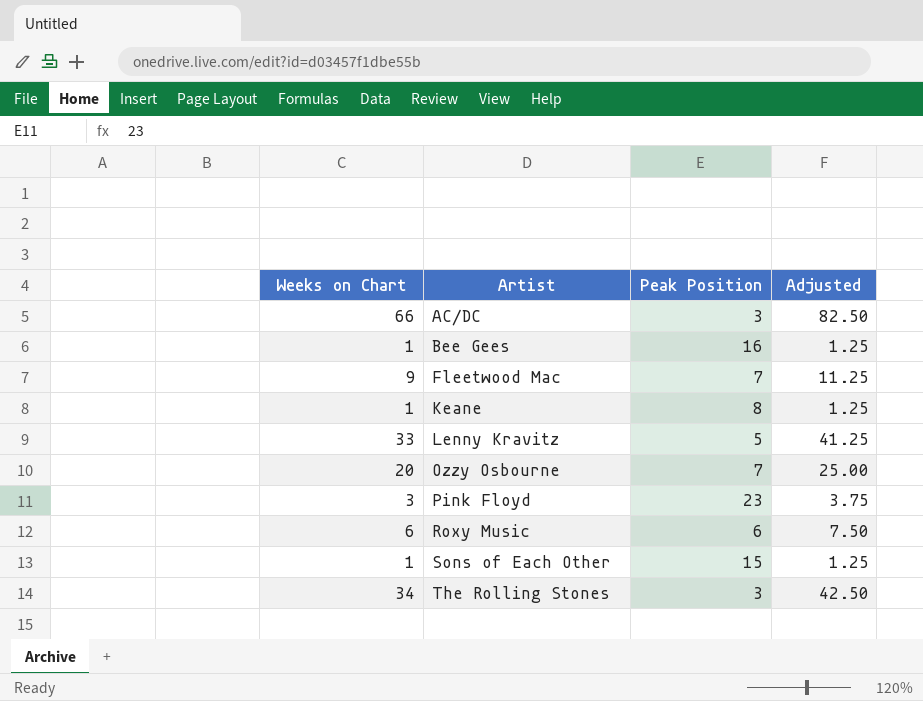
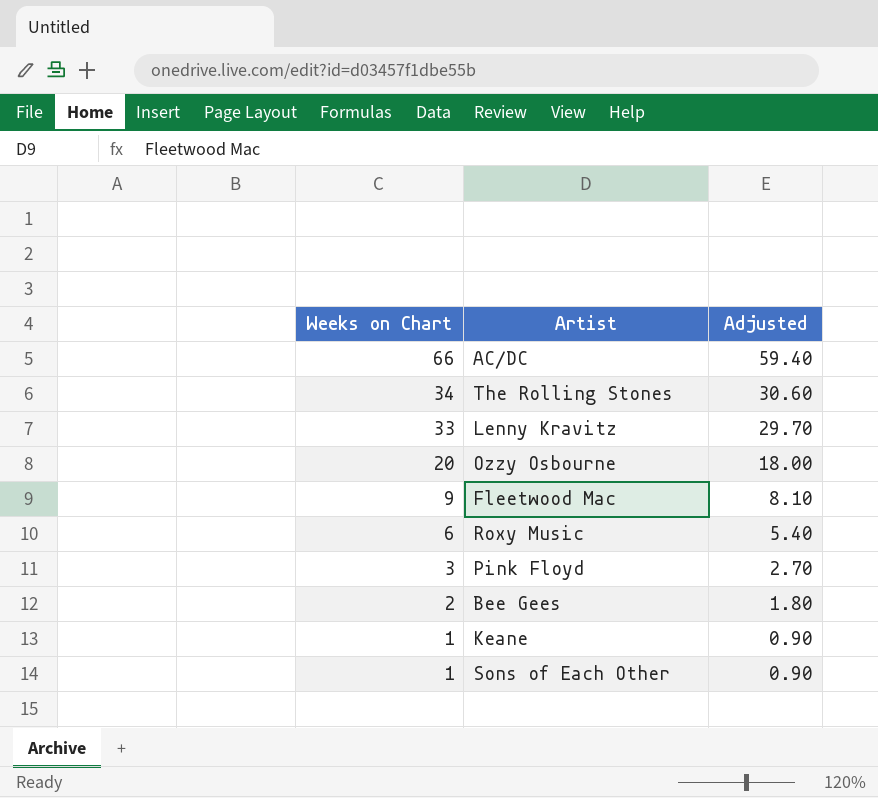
row order: Artist ascending -> Weeks on Chart descending
column Peak Position | position: 3 -> none
column Adjusted | formula: [Weeks on Chart] * 1.25 -> [Weeks on Chart] * 0.9
Bee Gees | Weeks on Chart: 1 -> 2

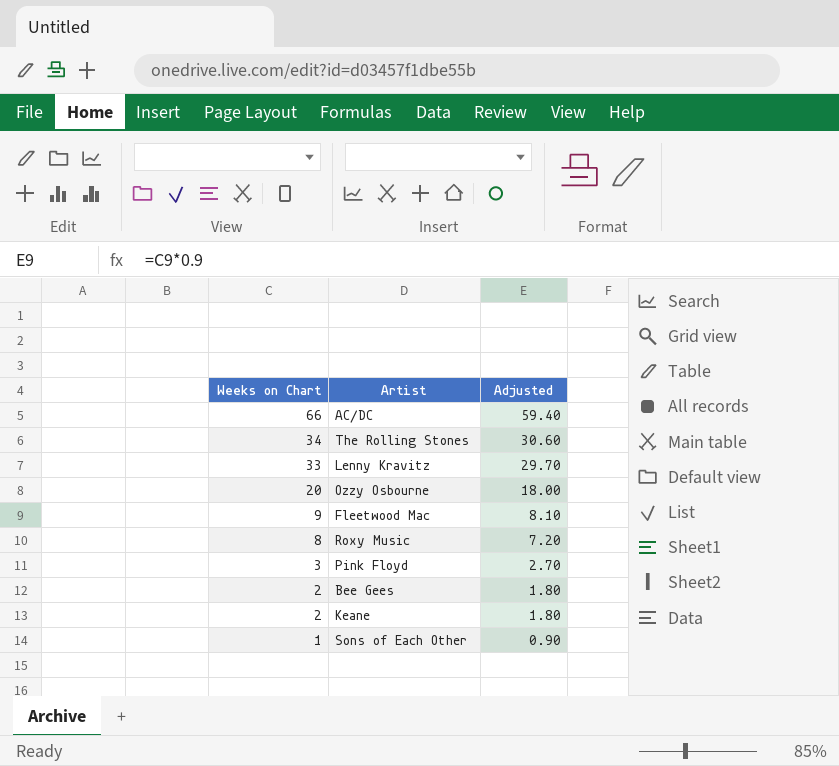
Roxy Music | Weeks on Chart: 6 -> 8
Roxy Music | Adjusted: 5.40 -> 7.20
Keane | Weeks on Chart: 1 -> 2
Keane | Adjusted: 0.90 -> 1.80

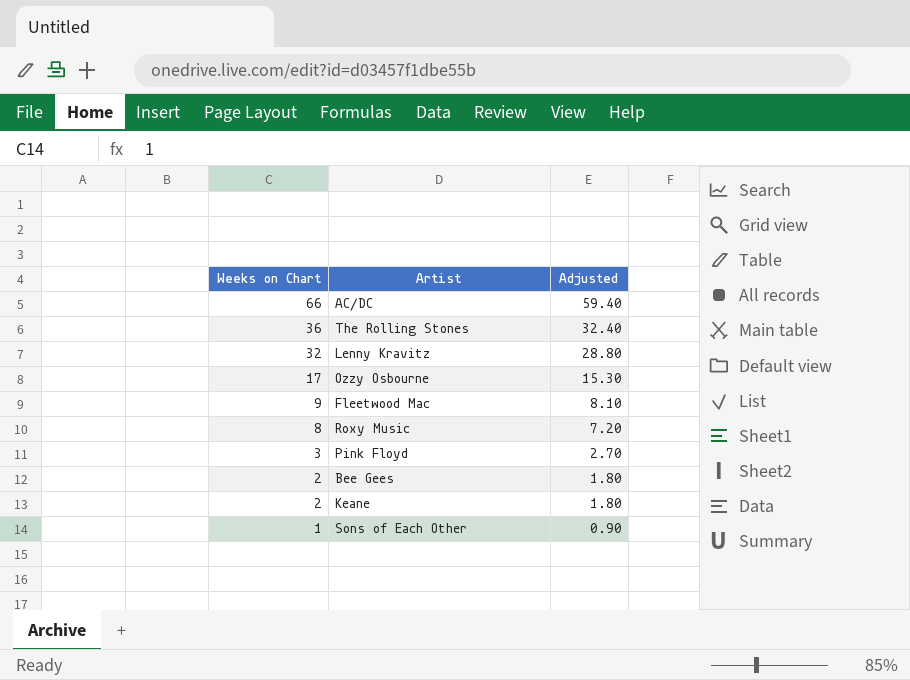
The Rolling Stones | Weeks on Chart: 34 -> 36
The Rolling Stones | Adjusted: 30.60 -> 32.40
Lenny Kravitz | Weeks on Chart: 33 -> 32
Lenny Kravitz | Adjusted: 29.70 -> 28.80
Ozzy Osbourne | Weeks on Chart: 20 -> 17
Ozzy Osbourne | Adjusted: 18.00 -> 15.30

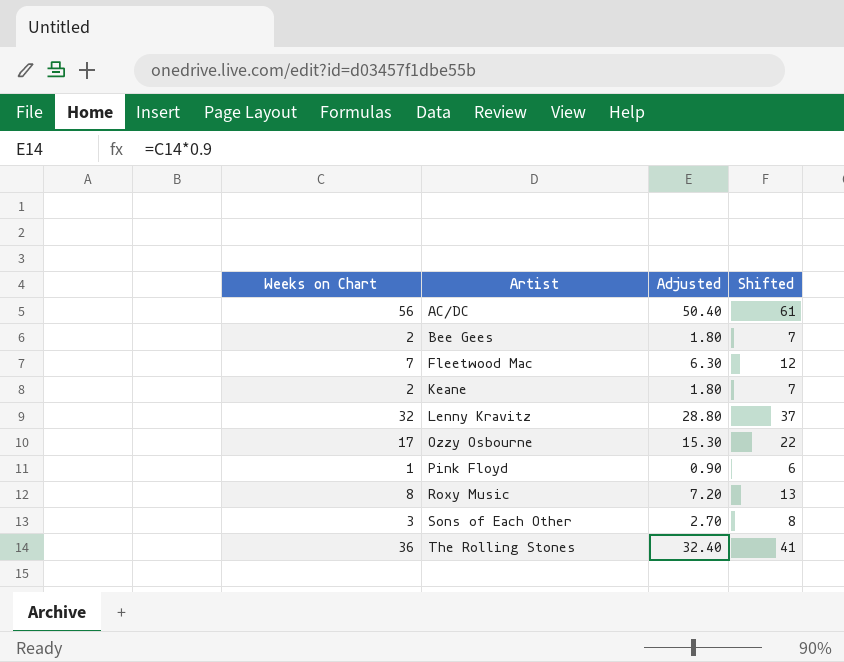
row order: Weeks on Chart descending -> Artist ascending
column Shifted | formula: none -> [Weeks on Chart] + 5
AC/DC | Weeks on Chart: 66 -> 56
AC/DC | Adjusted: 59.40 -> 50.40
Fleetwood Mac | Weeks on Chart: 9 -> 7
Fleetwood Mac | Adjusted: 8.10 -> 6.30
Pink Floyd | Weeks on Chart: 3 -> 1
Pink Floyd | Adjusted: 2.70 -> 0.90
Sons of Each Other | Weeks on Chart: 1 -> 3
Sons of Each Other | Adjusted: 0.90 -> 2.70

